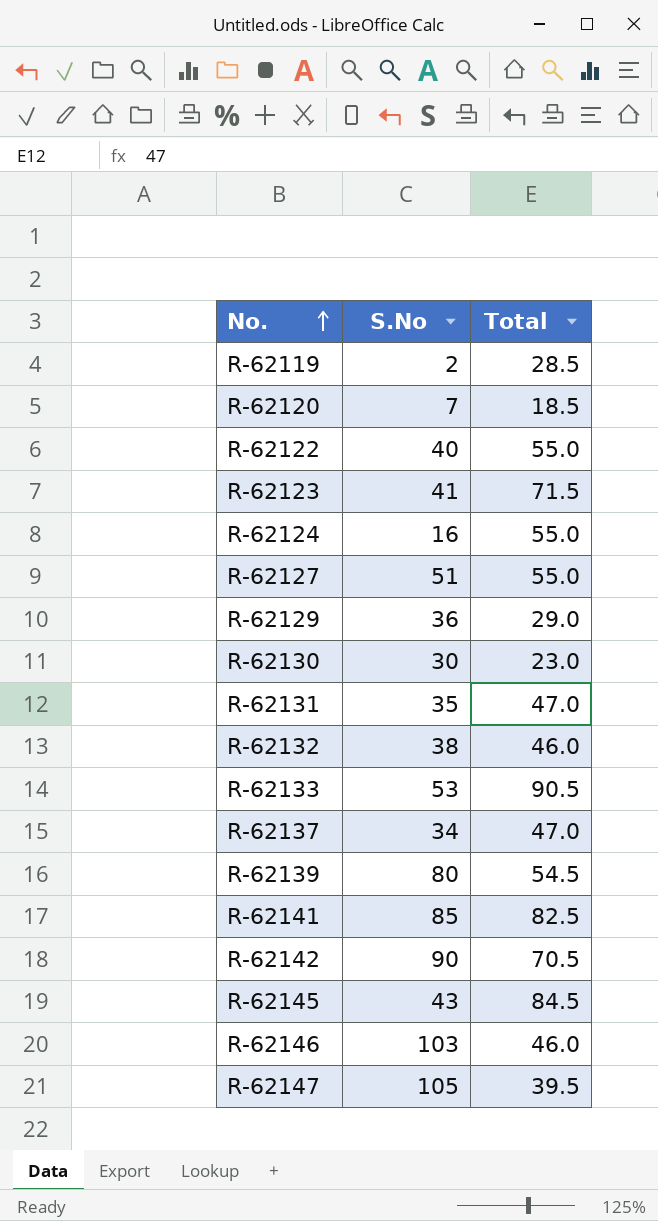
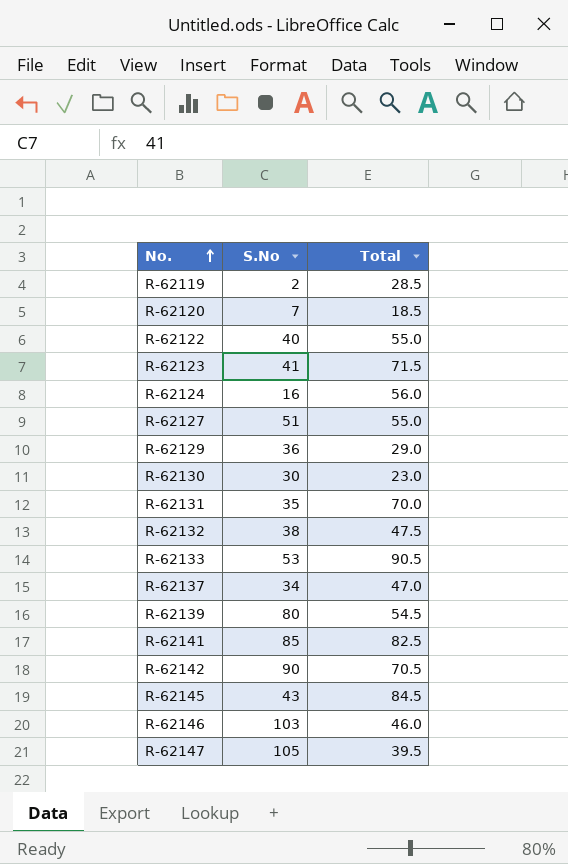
R-62124 | Total: 55.0 -> 56.0
R-62131 | Total: 47.0 -> 70.0
R-62132 | Total: 46.0 -> 47.5

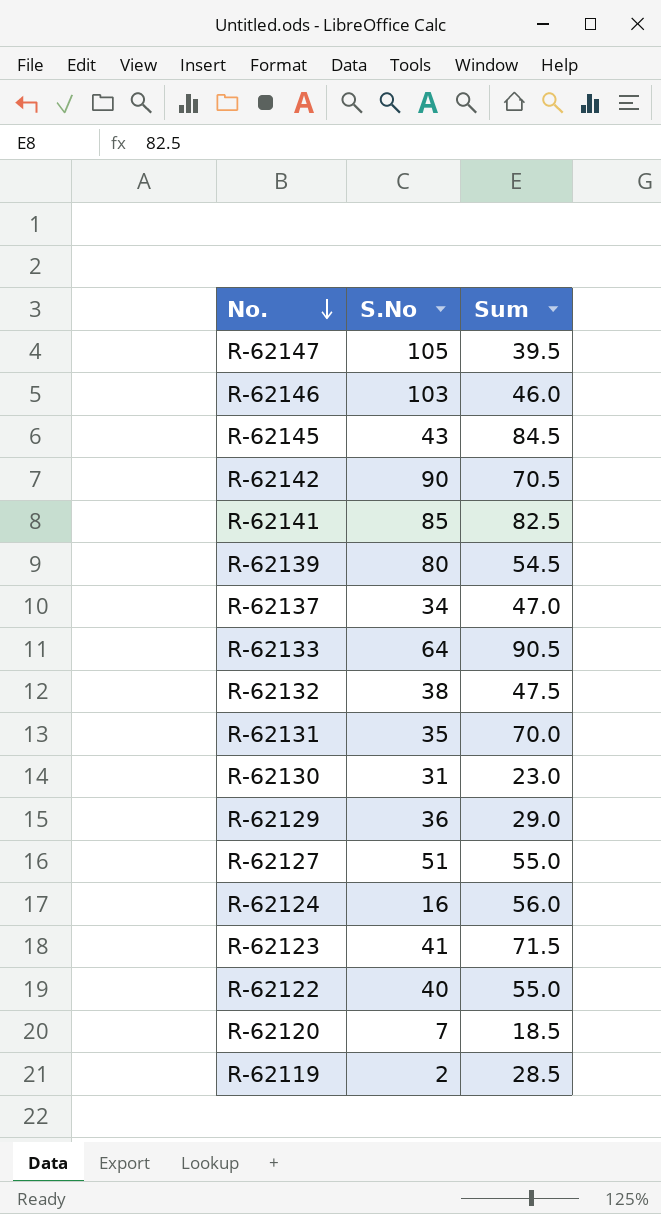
row order: No. ascending -> No. descending
column name: Total -> Sum
R-62133 | S.No: 53 -> 64
R-62130 | S.No: 30 -> 31

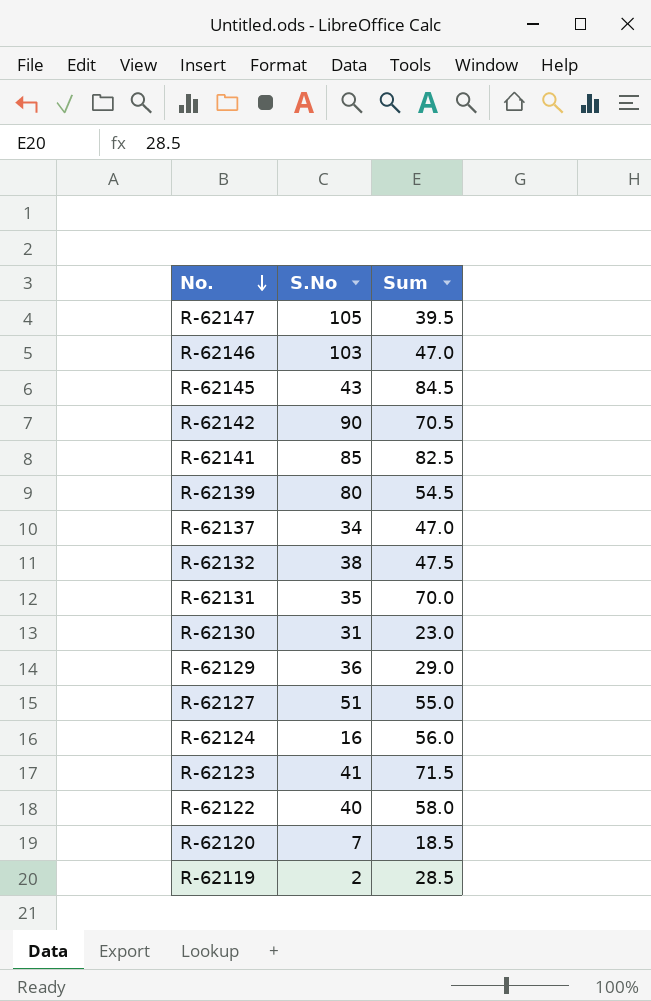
row R-62133: 64 | 90.5 -> none
R-62146 | Sum: 46.0 -> 47.0
R-62122 | Sum: 55.0 -> 58.0

